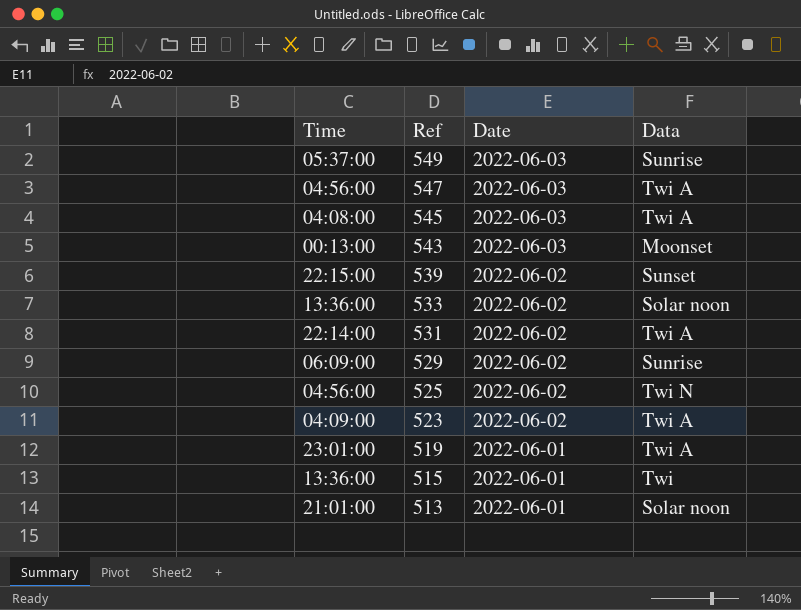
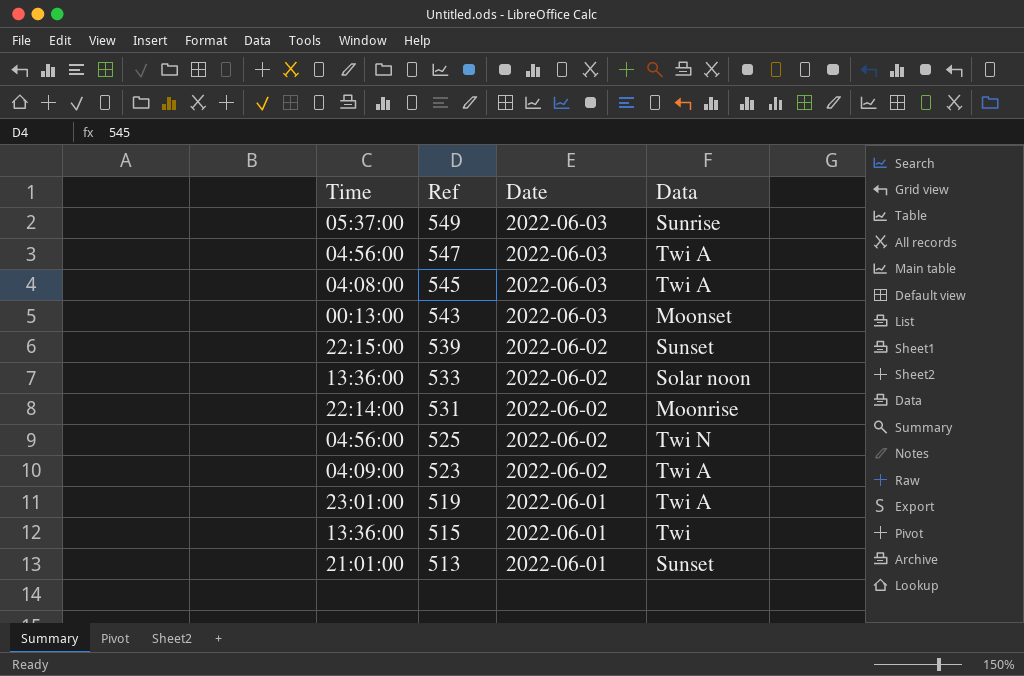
row 529: 06:09:00 | 2022-06-02 | Sunrise -> none
531 | Data: Twi A -> Moonrise
513 | Data: Solar noon -> Sunset

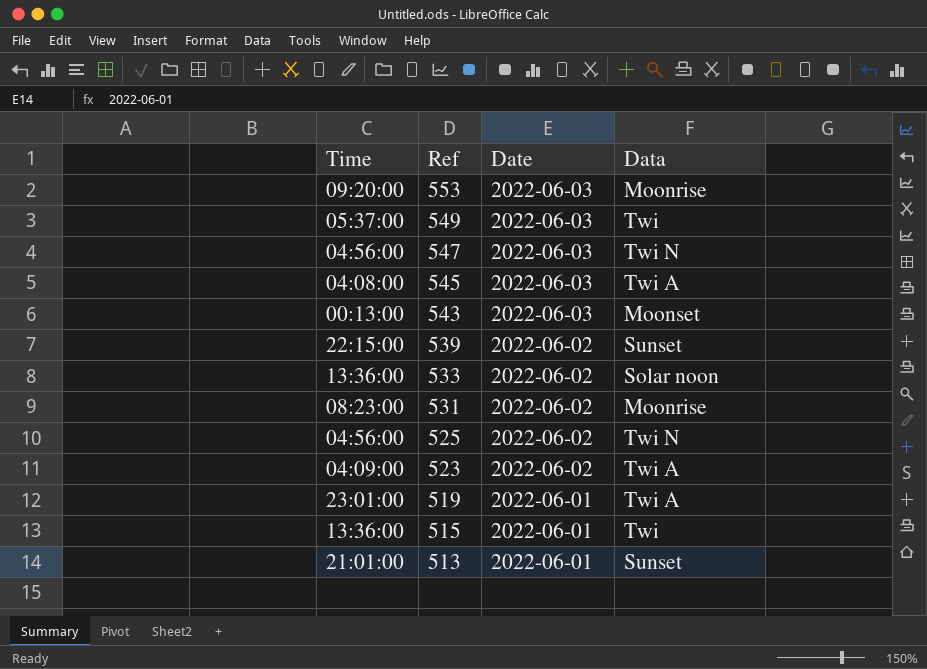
row 553: none -> 09:20:00 | 2022-06-03 | Moonrise
549 | Data: Sunrise -> Twi
547 | Data: Twi A -> Twi N
531 | Time: 22:14:00 -> 08:23:00

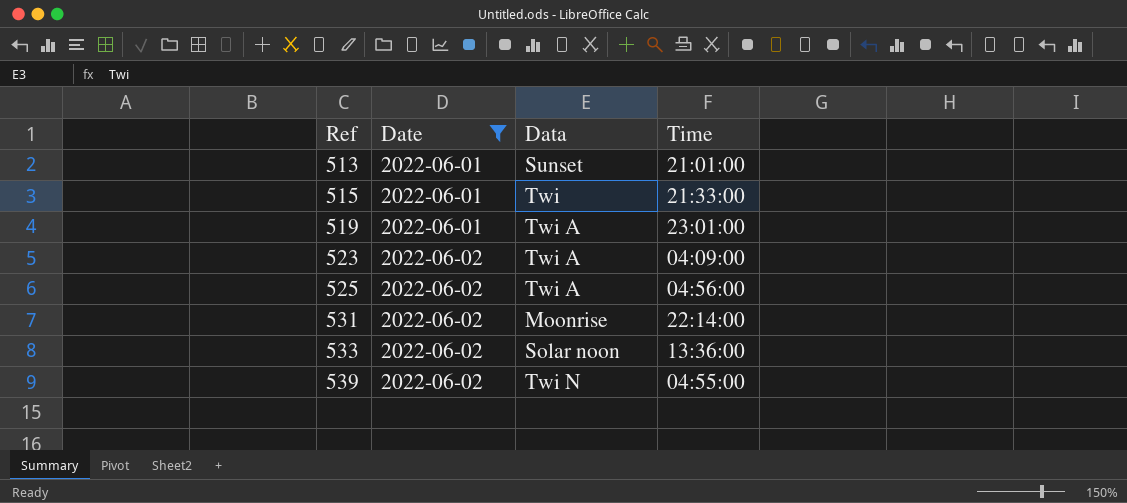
filter: none -> Date != 2022-06-03
row order: Ref descending -> Ref ascending
column Time | position: 1 -> 4
515 | Time: 13:36:00 -> 21:33:00
525 | Data: Twi N -> Twi A
531 | Time: 08:23:00 -> 22:14:00
539 | Data: Sunset -> Twi N
539 | Time: 22:15:00 -> 04:55:00

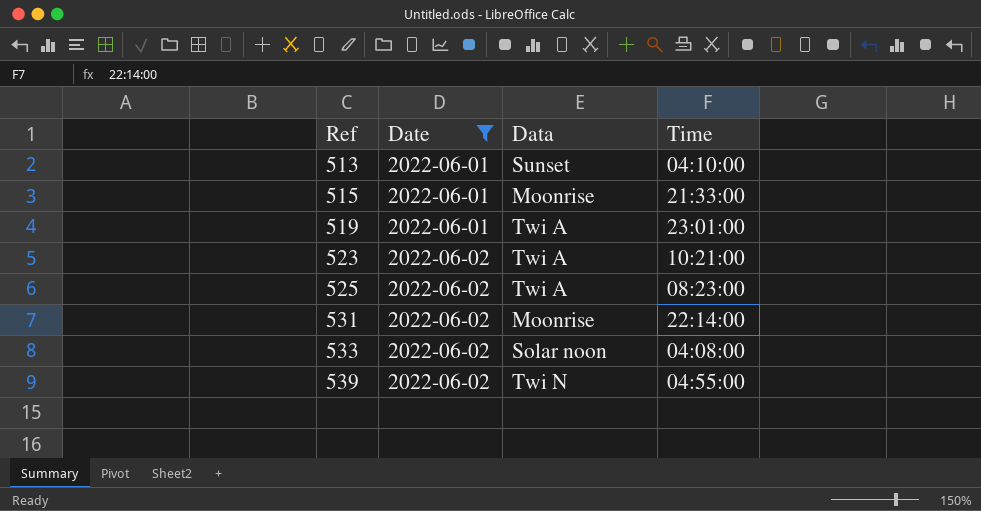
513 | Time: 21:01:00 -> 04:10:00
515 | Data: Twi -> Moonrise
523 | Time: 04:09:00 -> 10:21:00
525 | Time: 04:56:00 -> 08:23:00
533 | Time: 13:36:00 -> 04:08:00

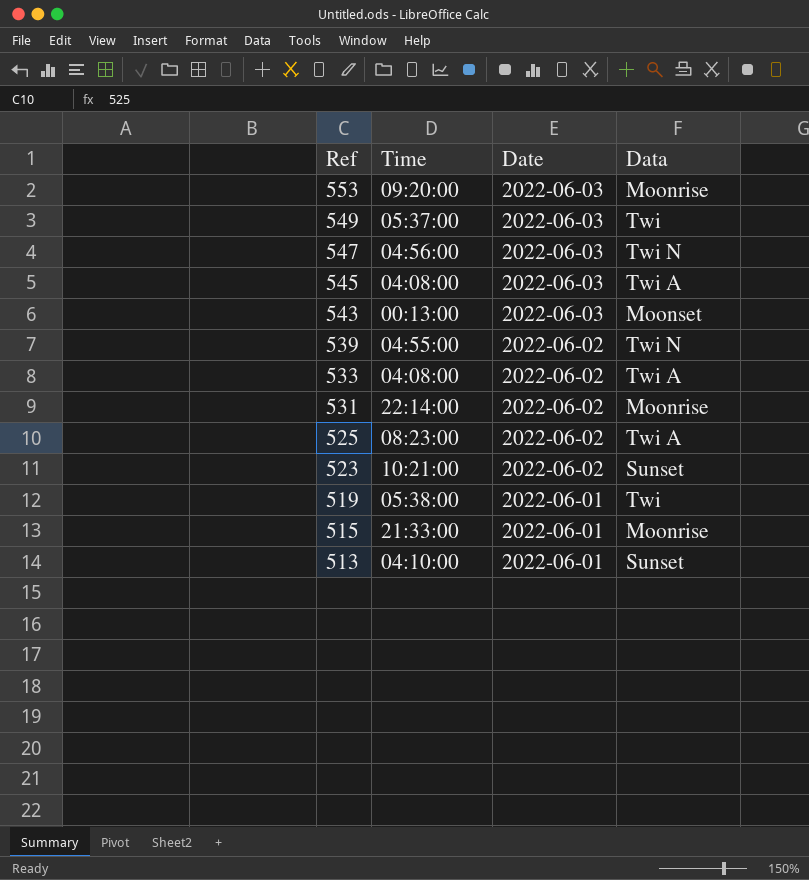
filter: Date != 2022-06-03 -> none
row order: Ref ascending -> Ref descending
column Time | position: 4 -> 2
533 | Data: Solar noon -> Twi A
523 | Data: Twi A -> Sunset
519 | Time: 23:01:00 -> 05:38:00
519 | Data: Twi A -> Twi

